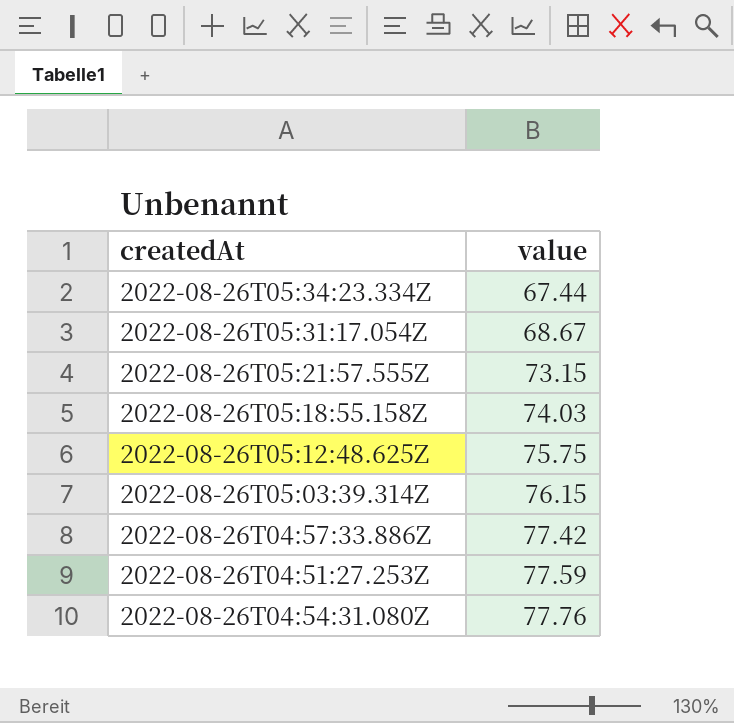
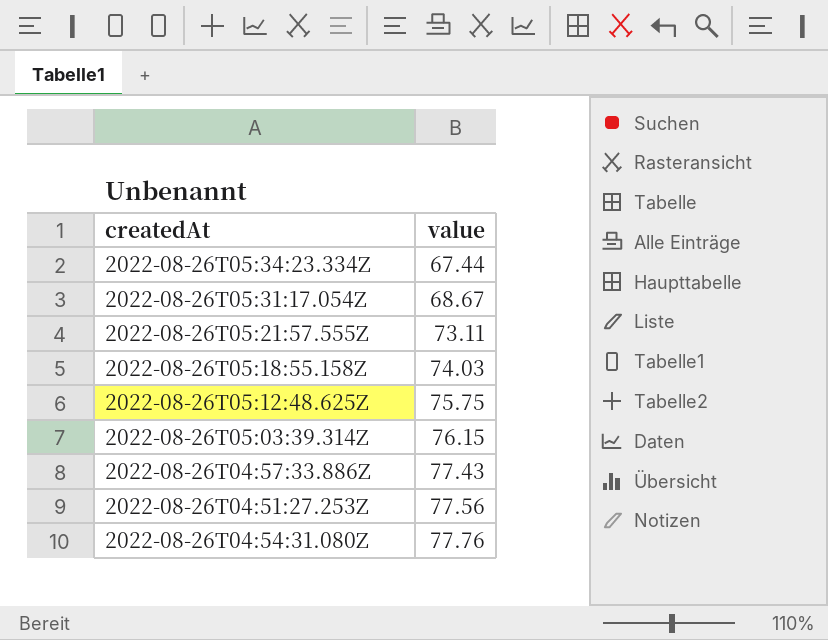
2022-08-26T05:21:57.555Z | value: 73.15 -> 73.11
2022-08-26T04:57:33.886Z | value: 77.42 -> 77.43
2022-08-26T04:51:27.253Z | value: 77.59 -> 77.56

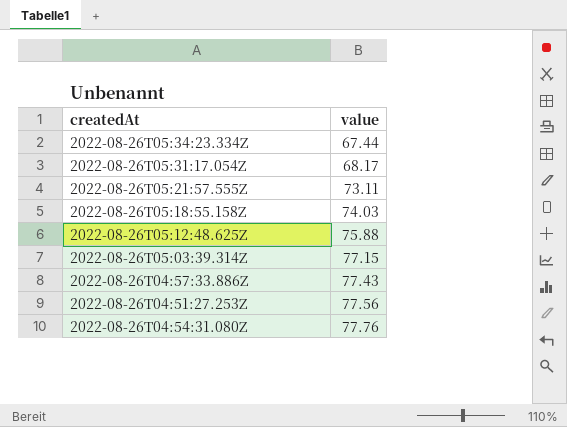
2022-08-26T05:31:17.054Z | value: 68.67 -> 68.17
2022-08-26T05:12:48.625Z | value: 75.75 -> 75.88
2022-08-26T05:03:39.314Z | value: 76.15 -> 77.15

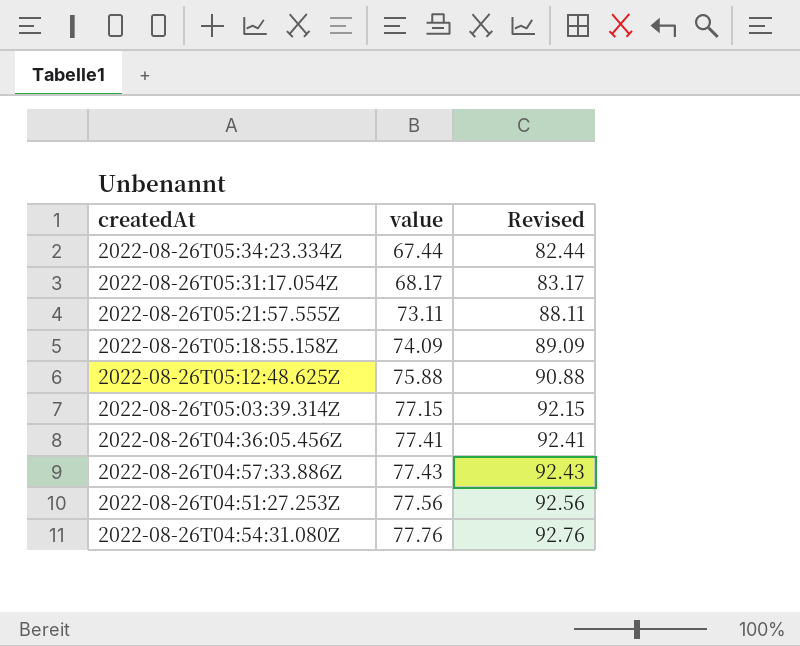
column Revised | formula: none -> [value] + 15
2022-08-26T05:18:55.158Z | value: 74.03 -> 74.09
row 2022-08-26T04:36:05.456Z: none -> 77.41 | 92.41

